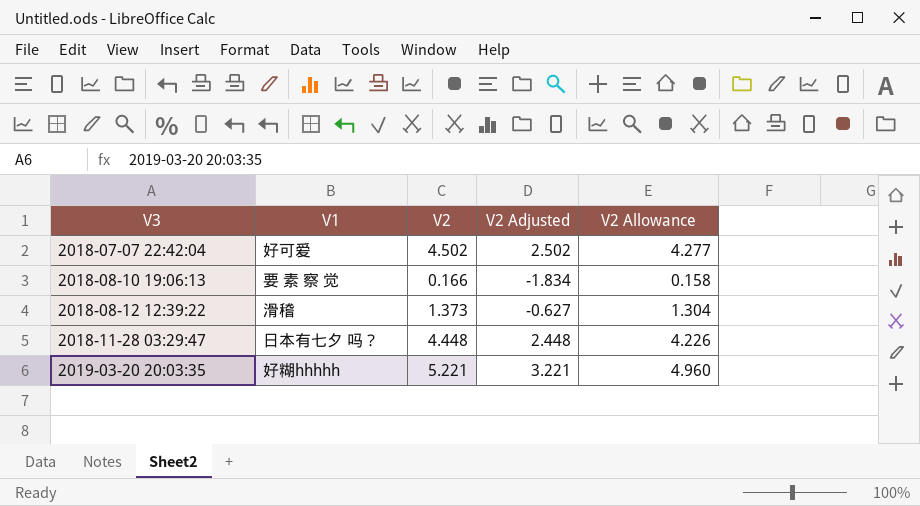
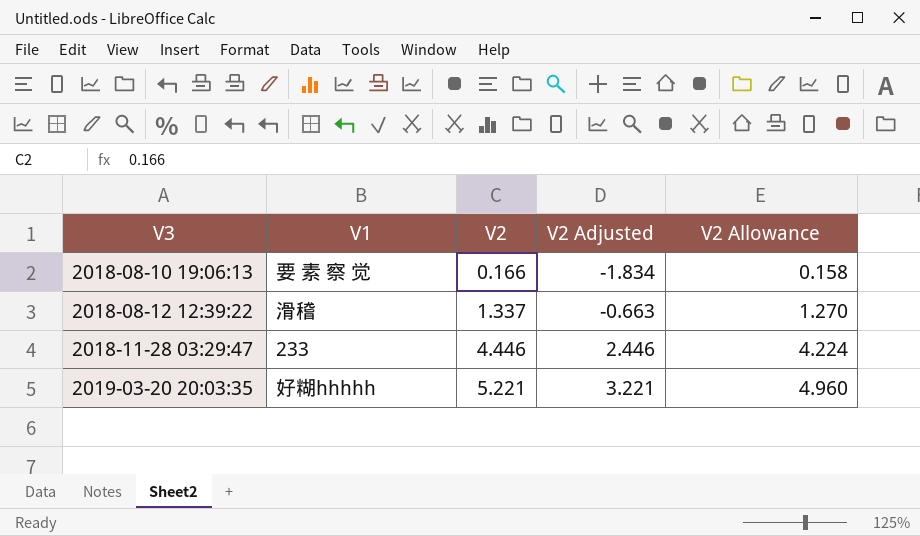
row 2018-07-07 22:42:04: 好可爱 | 4.502 | 2.502 | 4.277 -> none
2018-08-12 12:39:22 | V2: 1.373 -> 1.337
2018-08-12 12:39:22 | V2 Adjusted: -0.627 -> -0.663
2018-08-12 12:39:22 | V2 Allowance: 1.304 -> 1.270
2018-11-28 03:29:47 | V1: 日本有七夕 吗？ -> 233
2018-11-28 03:29:47 | V2: 4.448 -> 4.446
2018-11-28 03:29:47 | V2 Adjusted: 2.448 -> 2.446
2018-11-28 03:29:47 | V2 Allowance: 4.226 -> 4.224

